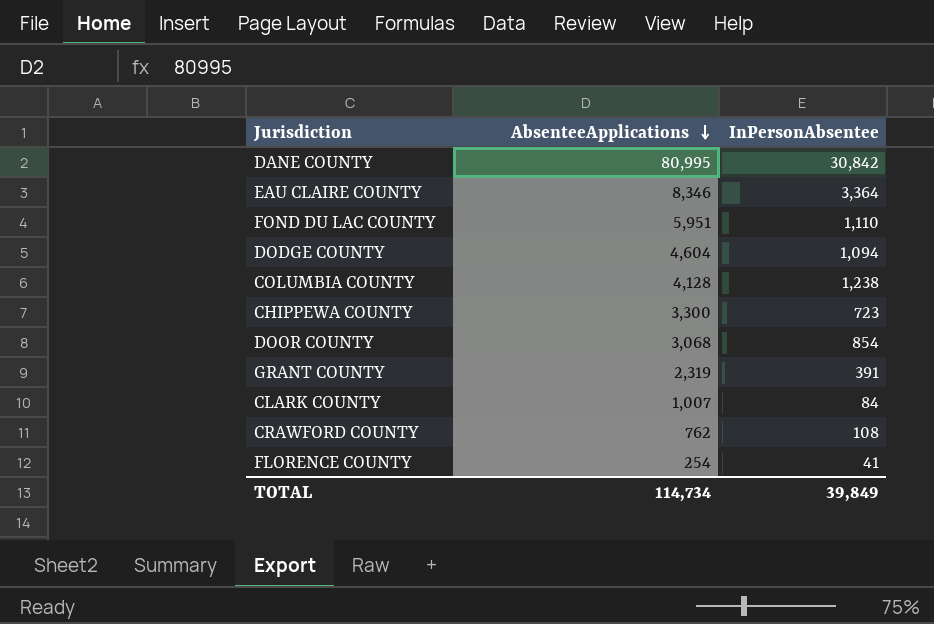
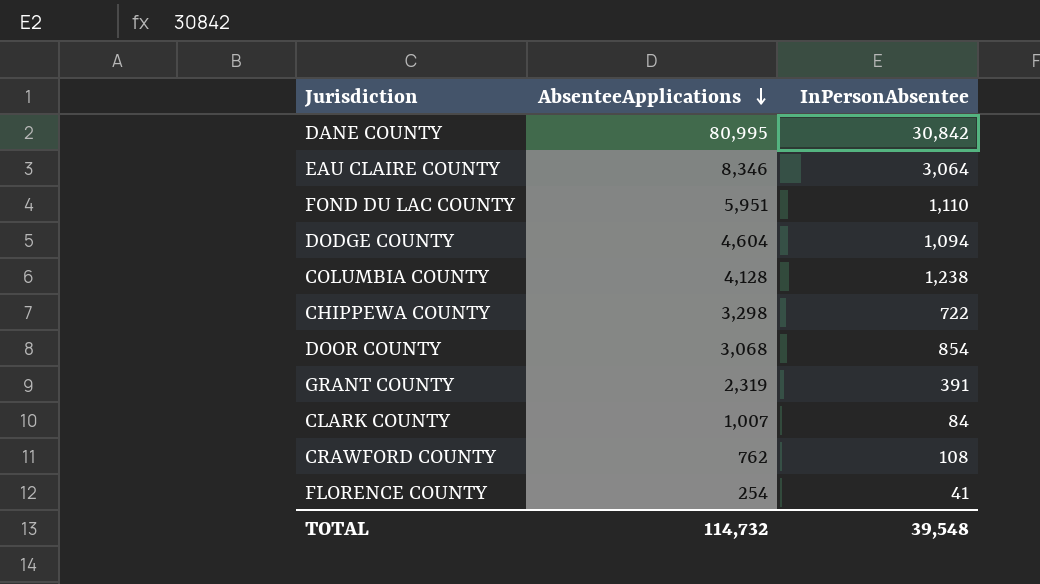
EAU CLAIRE COUNTY | InPersonAbsentee: 3,364 -> 3,064
CHIPPEWA COUNTY | AbsenteeApplications: 3,300 -> 3,298
CHIPPEWA COUNTY | InPersonAbsentee: 723 -> 722
TOTAL | AbsenteeApplications: 114,734 -> 114,732
TOTAL | InPersonAbsentee: 39,849 -> 39,548

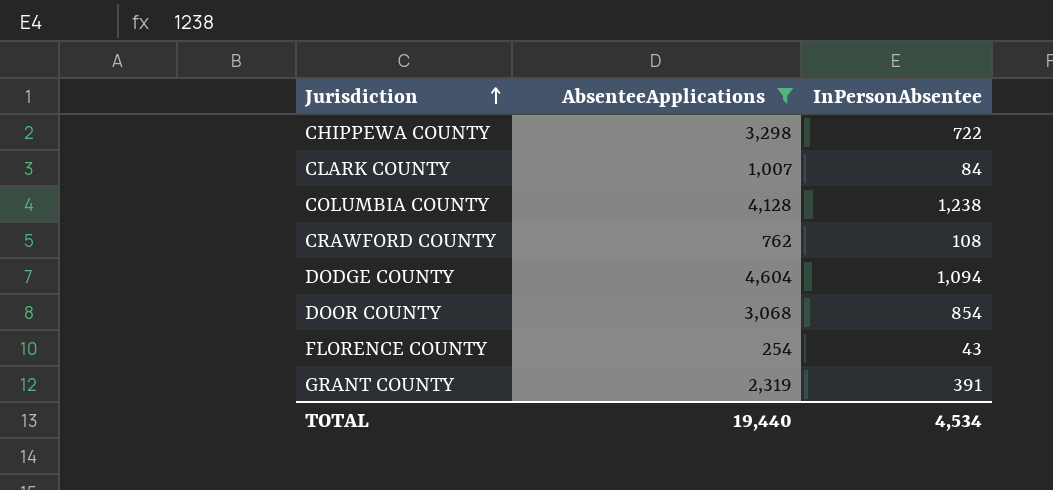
filter: none -> AbsenteeApplications <= 4,604
row order: AbsenteeApplications descending -> Jurisdiction ascending
FLORENCE COUNTY | InPersonAbsentee: 41 -> 43
TOTAL | AbsenteeApplications: 114,732 -> 19,440
TOTAL | InPersonAbsentee: 39,548 -> 4,534

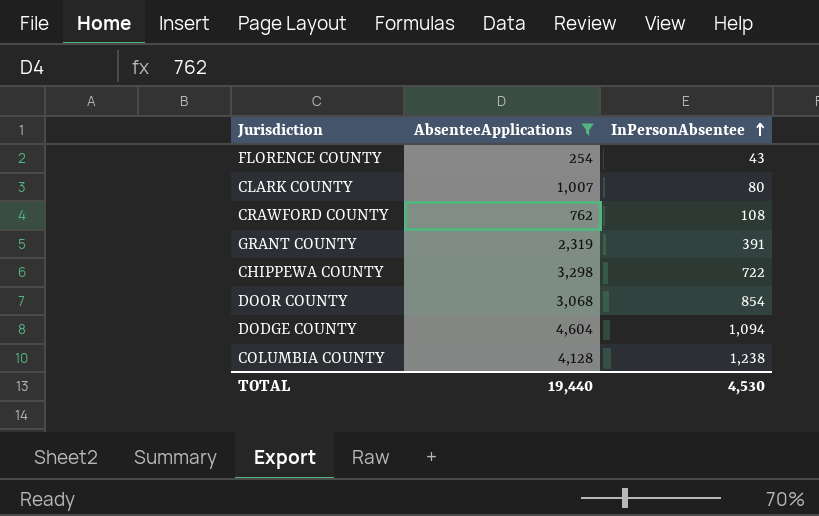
row order: Jurisdiction ascending -> InPersonAbsentee ascending
CLARK COUNTY | InPersonAbsentee: 84 -> 80
TOTAL | InPersonAbsentee: 4,534 -> 4,530

